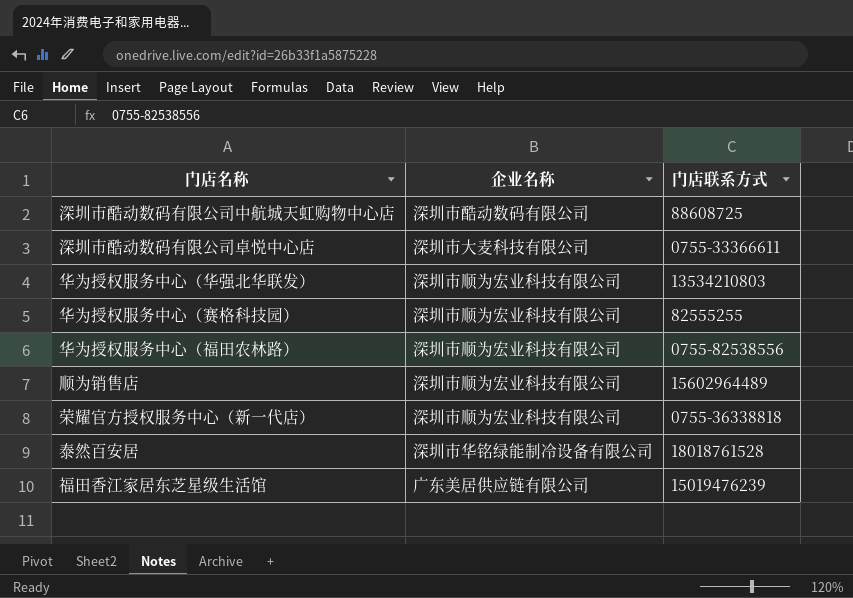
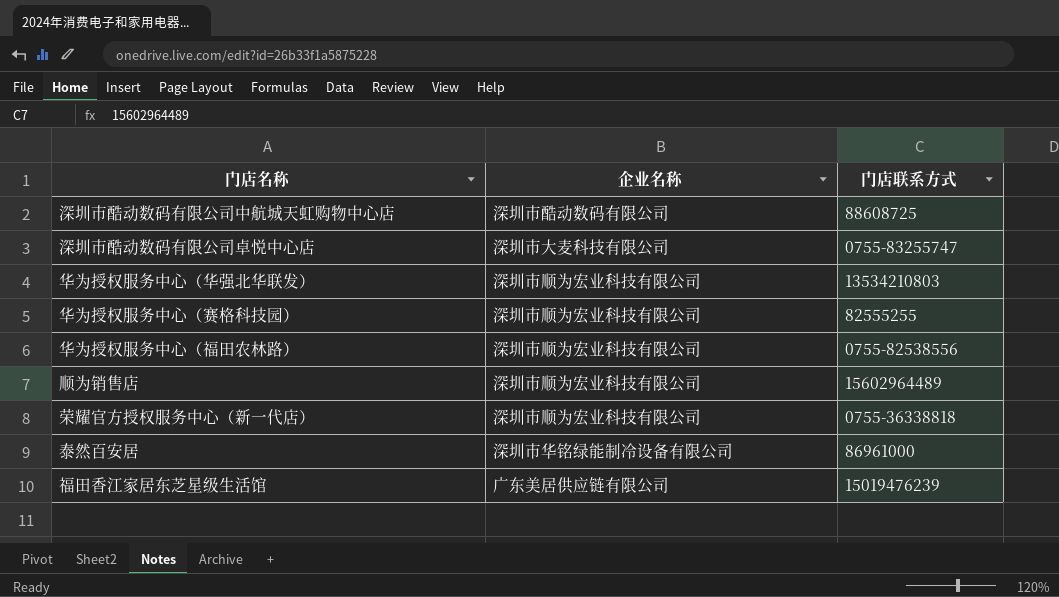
深圳市酷动数码有限公司卓悦中心店 | 门店联系方式: 0755-33366611 -> 0755-83255747
泰然百安居 | 门店联系方式: 18018761528 -> 86961000

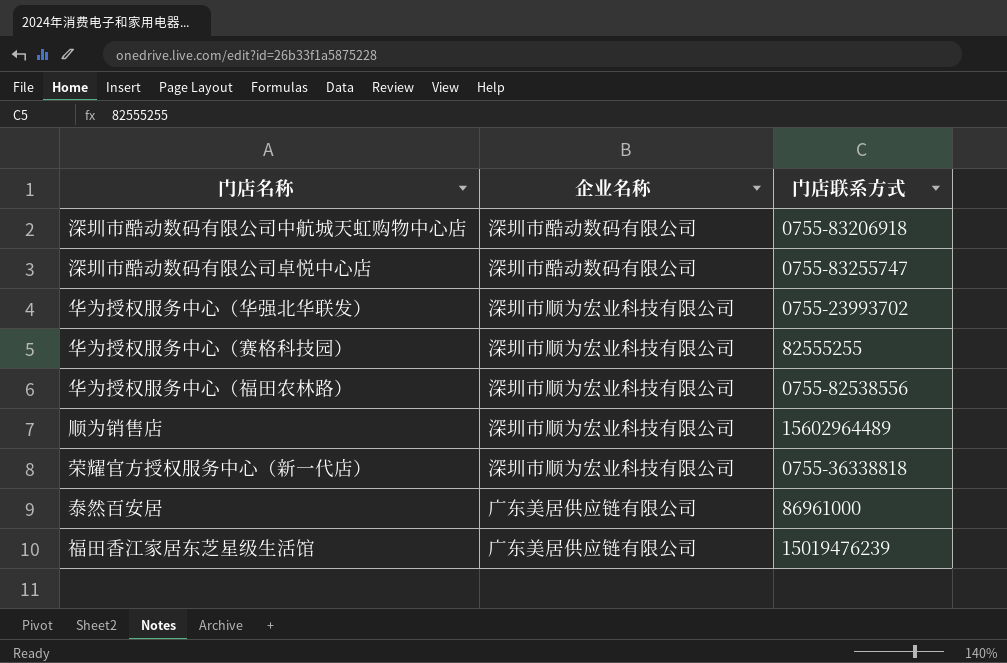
深圳市酷动数码有限公司中航城天虹购物中心店 | 门店联系方式: 88608725 -> 0755-83206918
深圳市酷动数码有限公司卓悦中心店 | 企业名称: 深圳市大麦科技有限公司 -> 深圳市酷动数码有限公司
华为授权服务中心（华强北华联发） | 门店联系方式: 13534210803 -> 0755-23993702
泰然百安居 | 企业名称: 深圳市华铭绿能制冷设备有限公司 -> 广东美居供应链有限公司

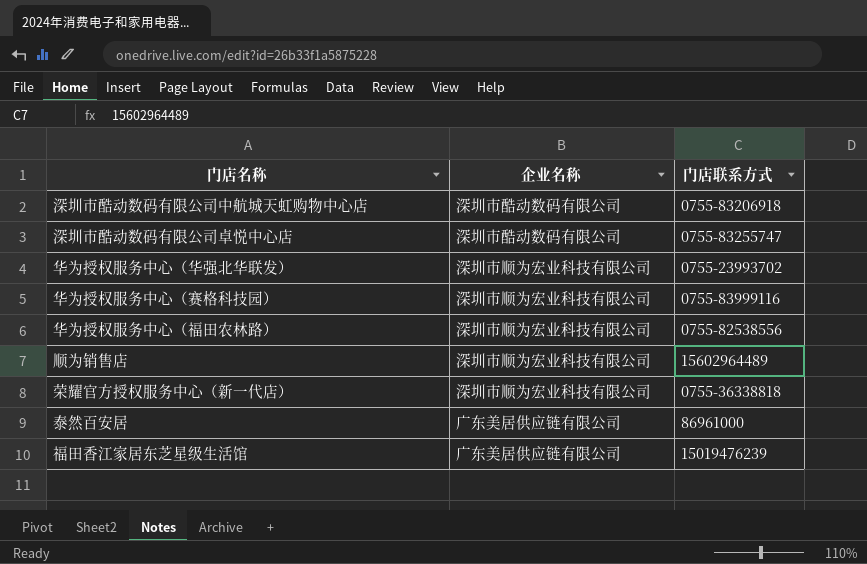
华为授权服务中心（赛格科技园） | 门店联系方式: 82555255 -> 0755-83999116

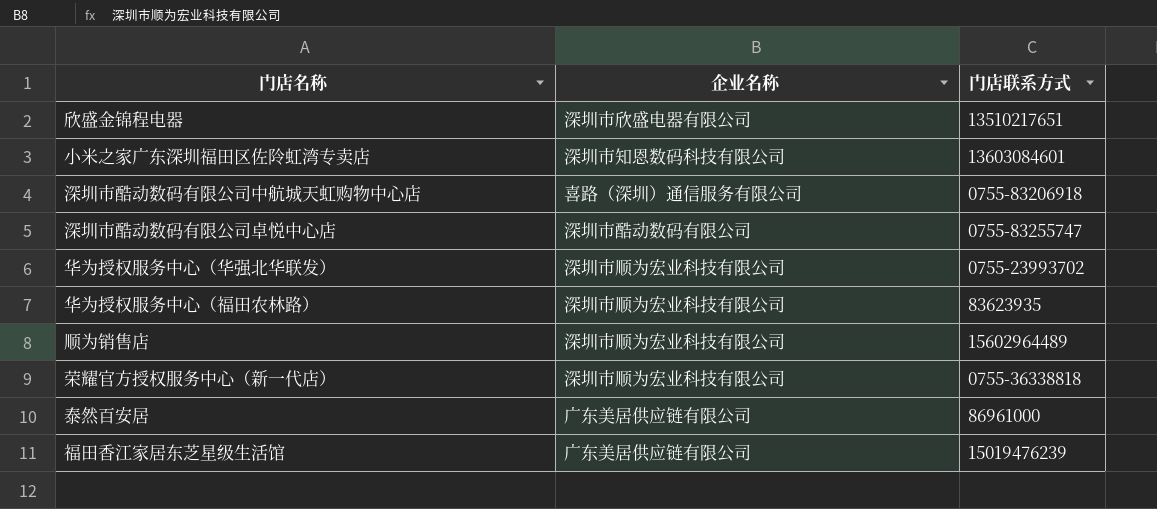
row 华为授权服务中心（赛格科技园）: 深圳市顺为宏业科技有限公司 | 0755-83999116 -> none
row 欣盛金锦程电器: none -> 深圳市欣盛电器有限公司 | 13510217651
row 小米之家广东深圳福田区佐阾虹湾专卖店: none -> 深圳市知恩数码科技有限公司 | 13603084601
深圳市酷动数码有限公司中航城天虹购物中心店 | 企业名称: 深圳市酷动数码有限公司 -> 喜路（深圳）通信服务有限公司
华为授权服务中心（福田农林路） | 门店联系方式: 0755-82538556 -> 83623935

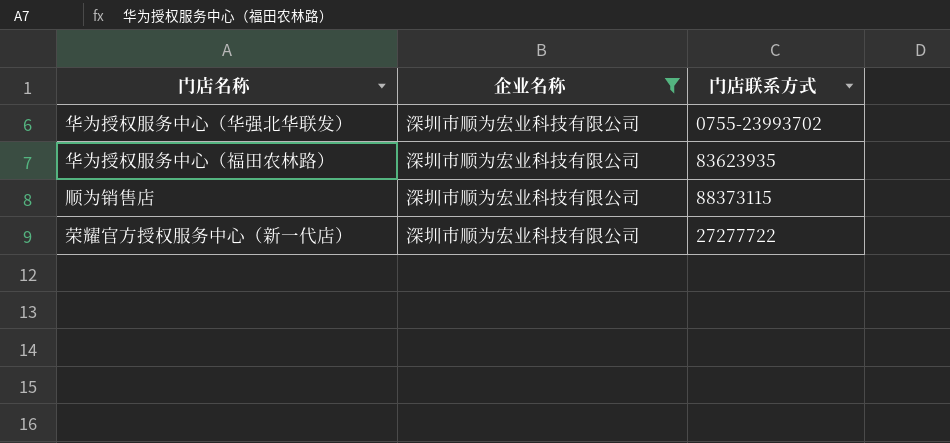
filter: none -> 企业名称 = 深圳市顺为宏业科技有限公司
顺为销售店 | 门店联系方式: 15602964489 -> 88373115
荣耀官方授权服务中心（新一代店） | 门店联系方式: 0755-36338818 -> 27277722

